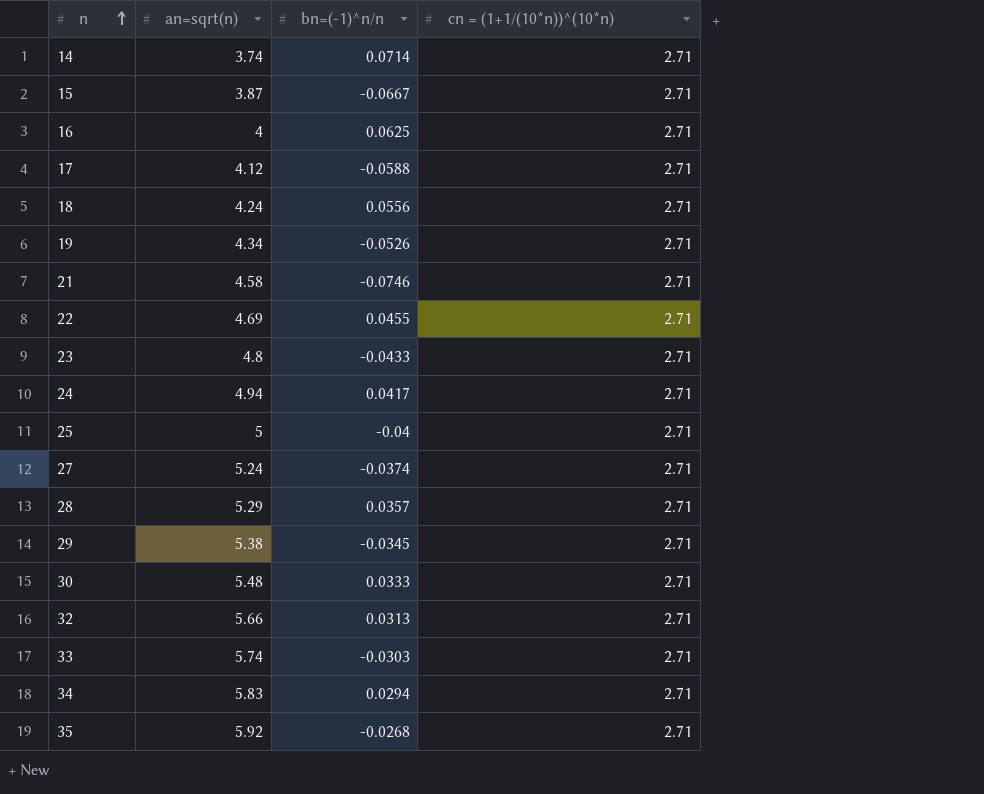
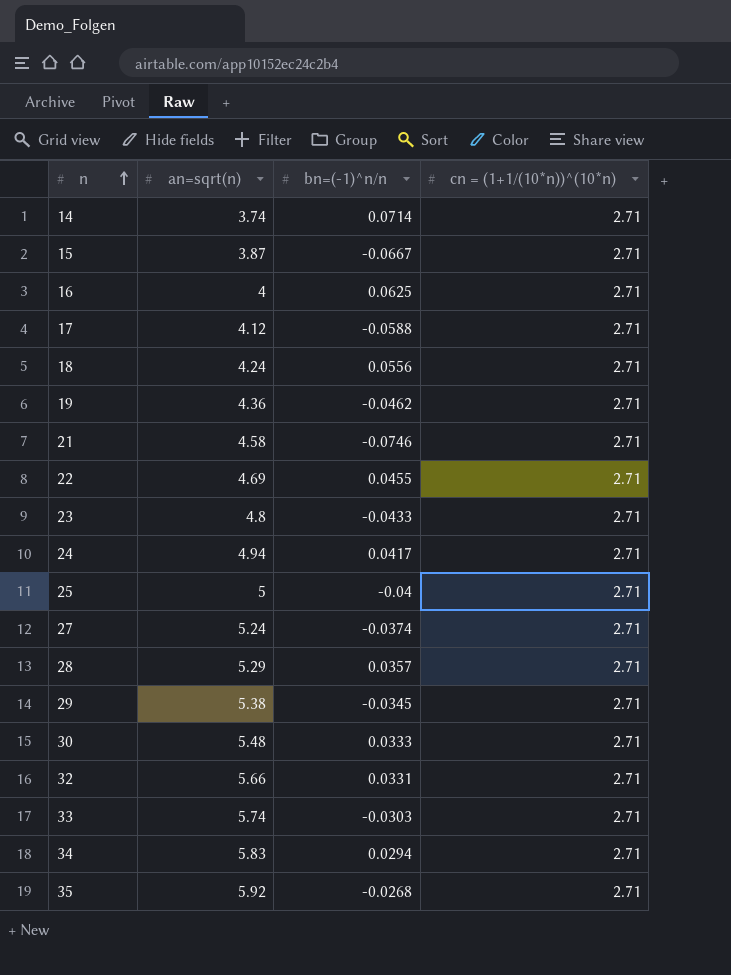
19 | an=sqrt(n): 4.34 -> 4.36
19 | bn=(-1)^n/n: -0.0526 -> -0.0462
32 | bn=(-1)^n/n: 0.0313 -> 0.0331

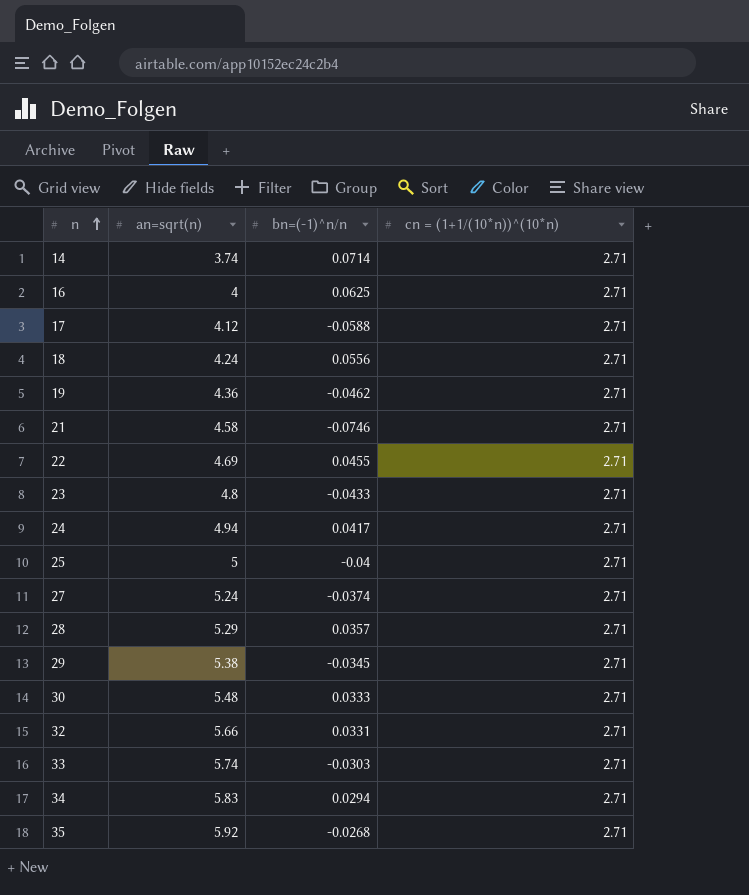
row 15: 3.87 | -0.0667 | 2.71 -> none

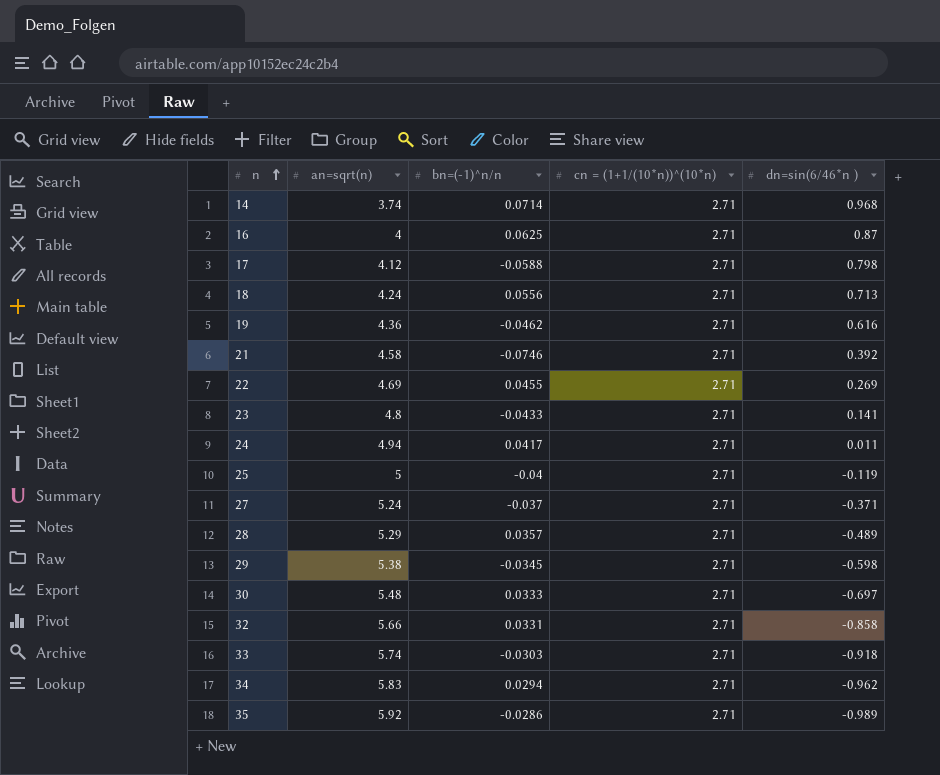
column dn=sin(6/46*n ) | position: none -> 5
27 | bn=(-1)^n/n: -0.0374 -> -0.037
35 | bn=(-1)^n/n: -0.0268 -> -0.0286

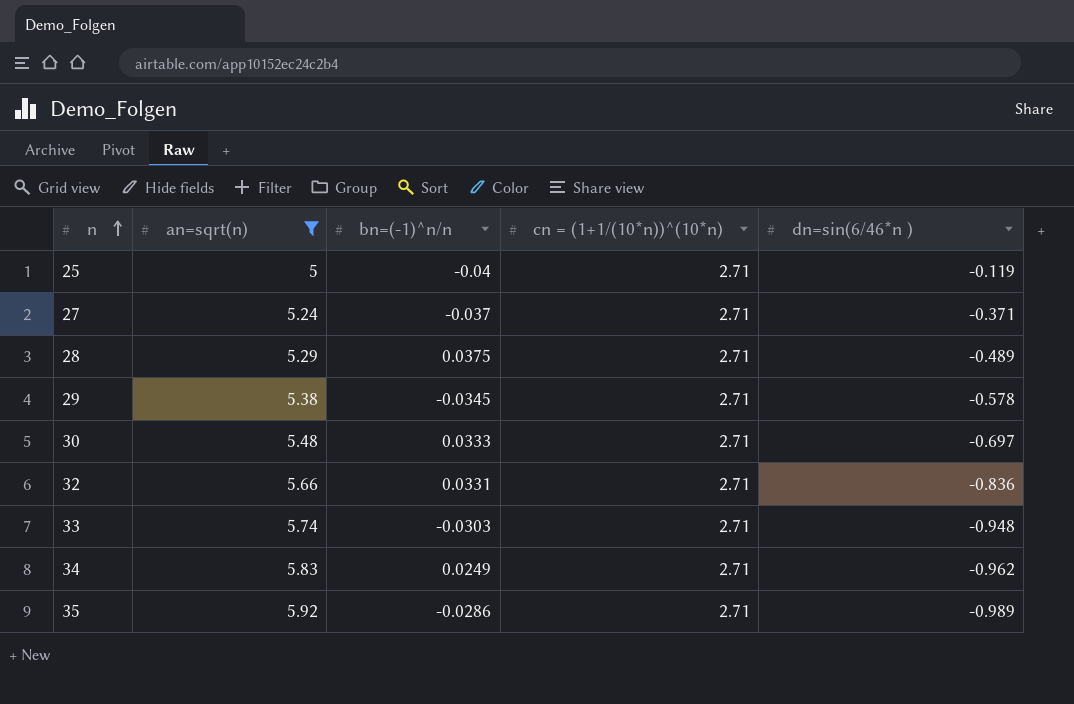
filter: none -> an=sqrt(n) >= 5
28 | bn=(-1)^n/n: 0.0357 -> 0.0375
29 | dn=sin(6/46*n ): -0.598 -> -0.578
32 | dn=sin(6/46*n ): -0.858 -> -0.836
33 | dn=sin(6/46*n ): -0.918 -> -0.948
34 | bn=(-1)^n/n: 0.0294 -> 0.0249

